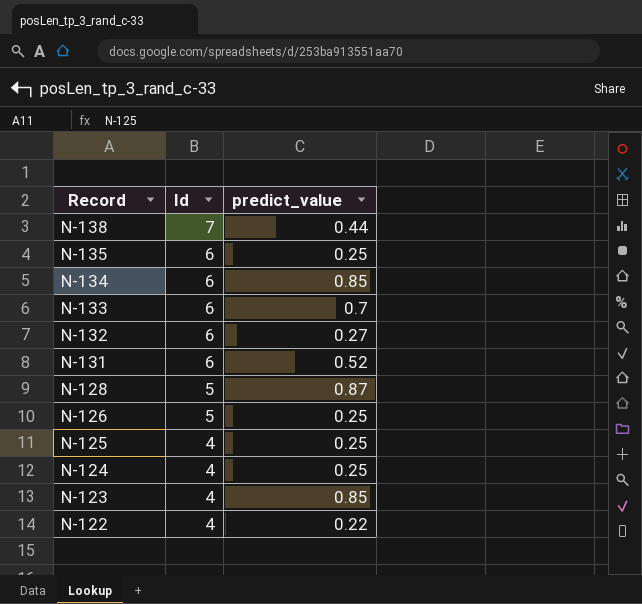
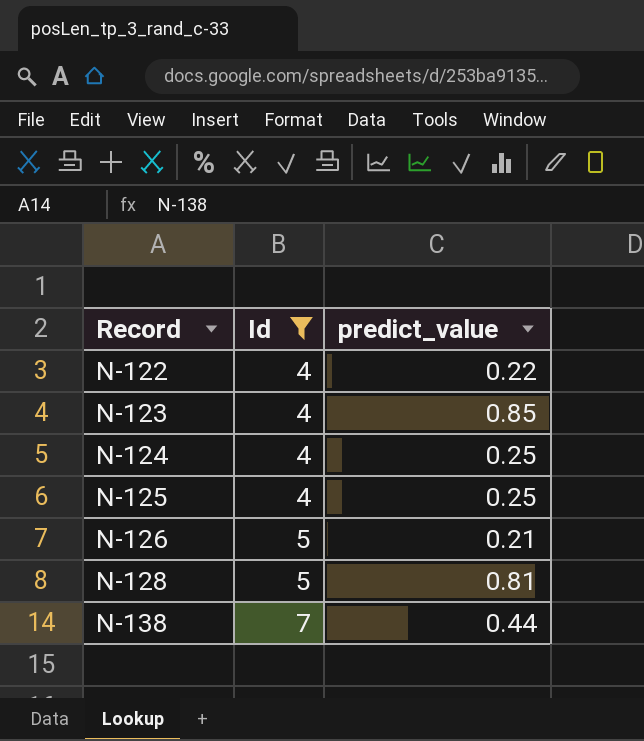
filter: none -> Id != 6
row order: Record descending -> Record ascending
N-126 | predict_value: 0.25 -> 0.21
N-128 | predict_value: 0.87 -> 0.81

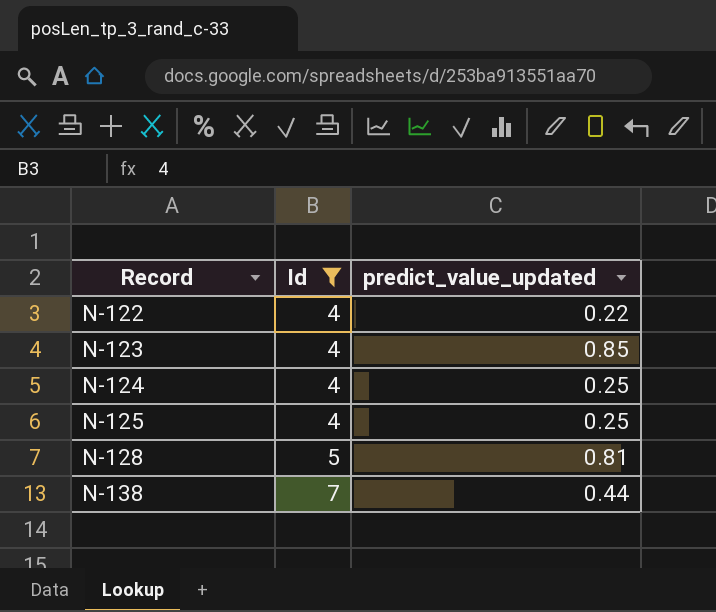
column name: predict_value -> predict_value_updated
row N-126: 5 | 0.21 -> none

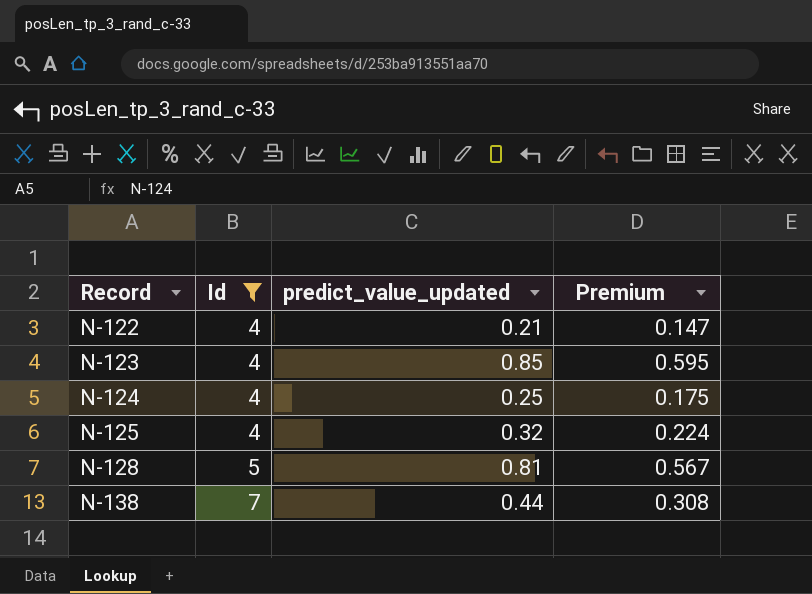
column Premium | formula: none -> [predict_value_updated] * 0.7
N-122 | predict_value_updated: 0.22 -> 0.21
N-125 | predict_value_updated: 0.25 -> 0.32

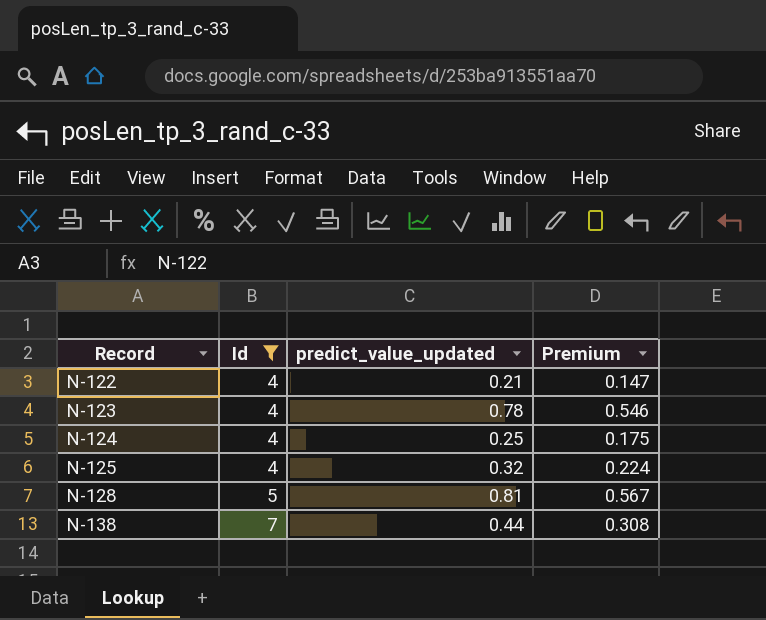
N-123 | predict_value_updated: 0.85 -> 0.78
N-123 | Premium: 0.595 -> 0.546

